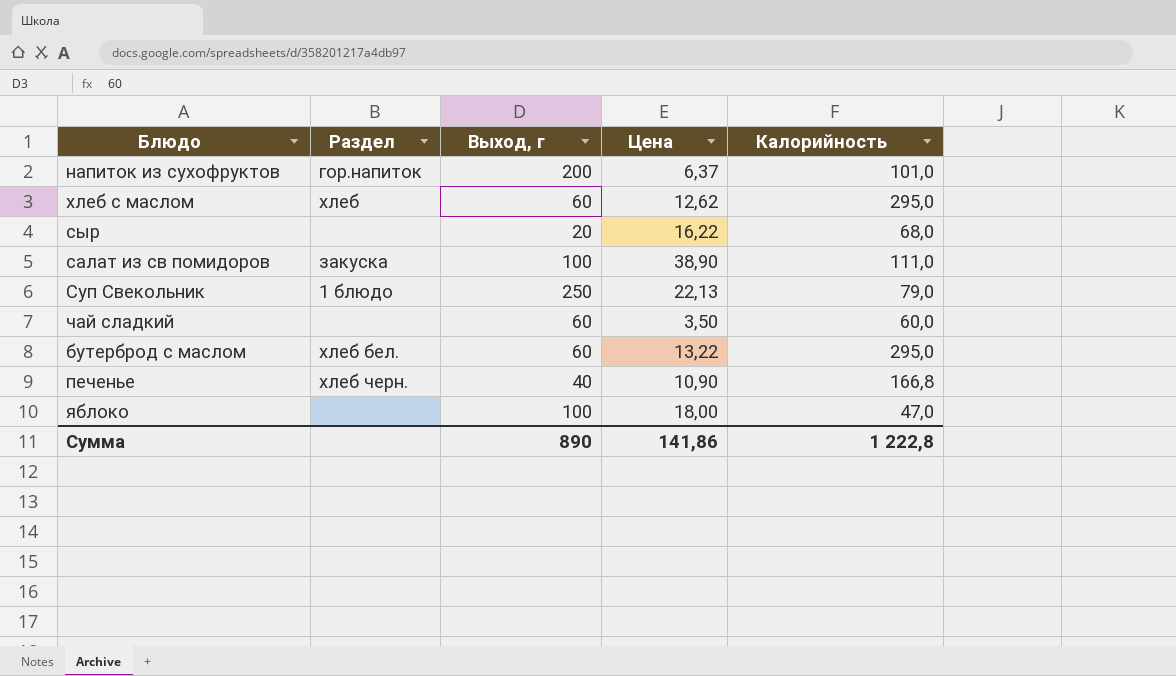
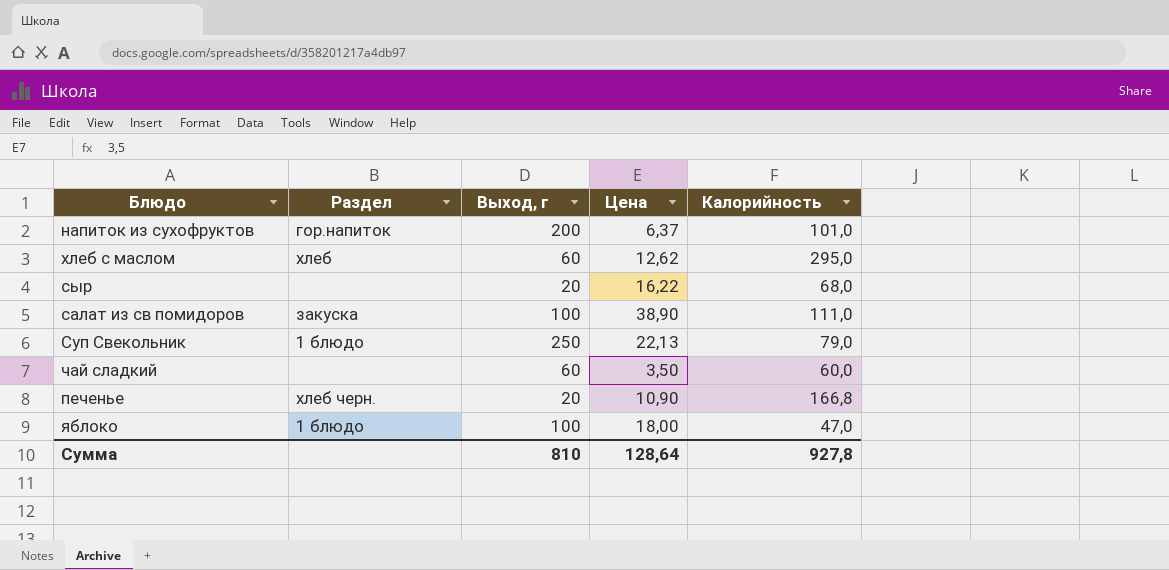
row бутерброд с маслом: хлеб бел. | 60 | 13,22 | 295,0 -> none
печенье | Выход, г: 40 -> 20
яблоко | Раздел: none -> 1 блюдо
Сумма | Выход, г: 890 -> 810
Сумма | Цена: 141,86 -> 128,64
Сумма | Калорийность: 1 222,8 -> 927,8

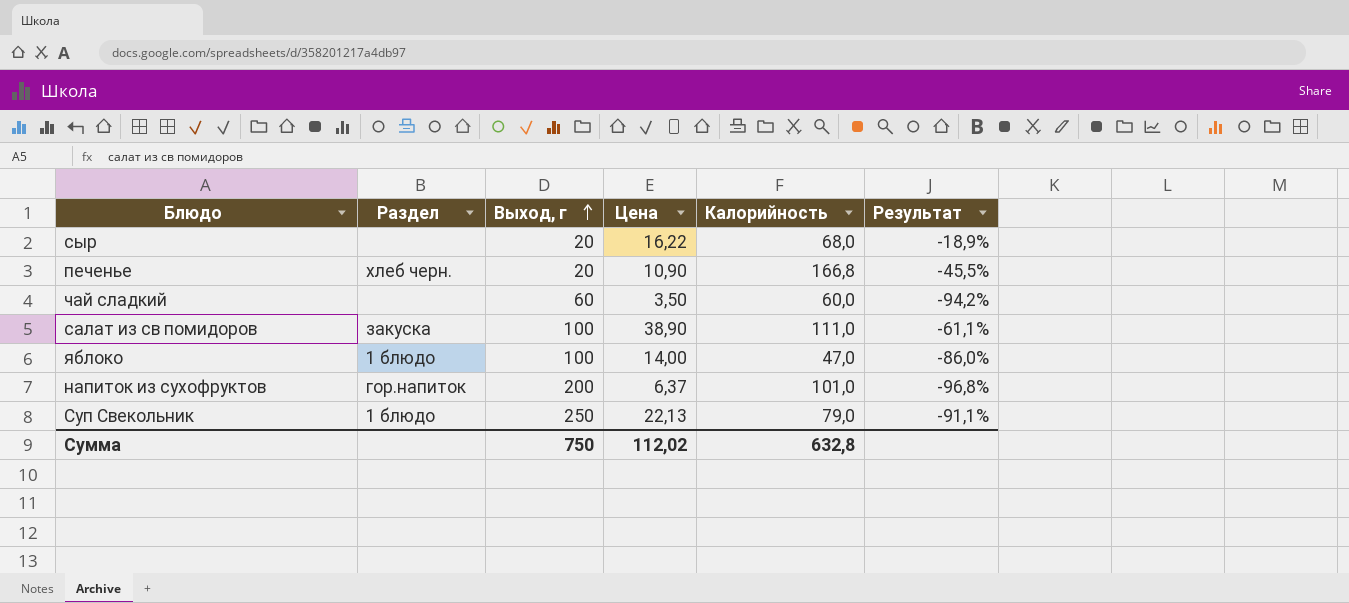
row order: none -> Выход, г ascending
column Результат | formula: none -> ([Цена] - [Выход, г]) / [Выход, г]
row хлеб с маслом: хлеб | 60 | 12,62 | 295,0 -> none
яблоко | Цена: 18,00 -> 14,00
Сумма | Выход, г: 810 -> 750
Сумма | Цена: 128,64 -> 112,02
Сумма | Калорийность: 927,8 -> 632,8

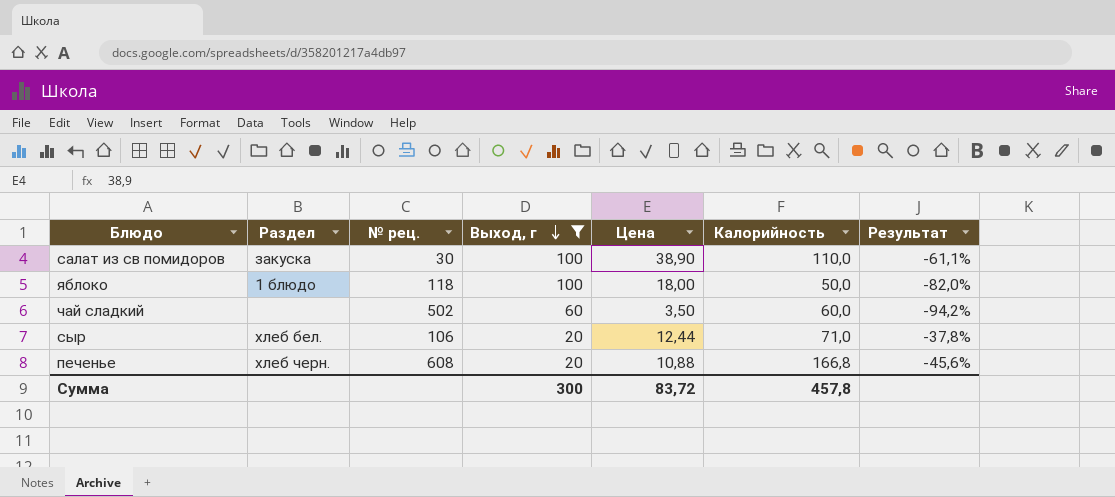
filter: none -> Выход, г <= 100
row order: Выход, г ascending -> Выход, г descending
column № рец. | position: none -> 3
салат из св помидоров | Калорийность: 111,0 -> 110,0
яблоко | Цена: 14,00 -> 18,00
яблоко | Калорийность: 47,0 -> 50,0
яблоко | Результат: -86,0% -> -82,0%
сыр | Раздел: none -> хлеб бел.
сыр | Цена: 16,22 -> 12,44
сыр | Калорийность: 68,0 -> 71,0
сыр | Результат: -18,9% -> -37,8%
печенье | Цена: 10,90 -> 10,88
печенье | Результат: -45,5% -> -45,6%
Сумма | Выход, г: 750 -> 300
Сумма | Цена: 112,02 -> 83,72
Сумма | Калорийность: 632,8 -> 457,8

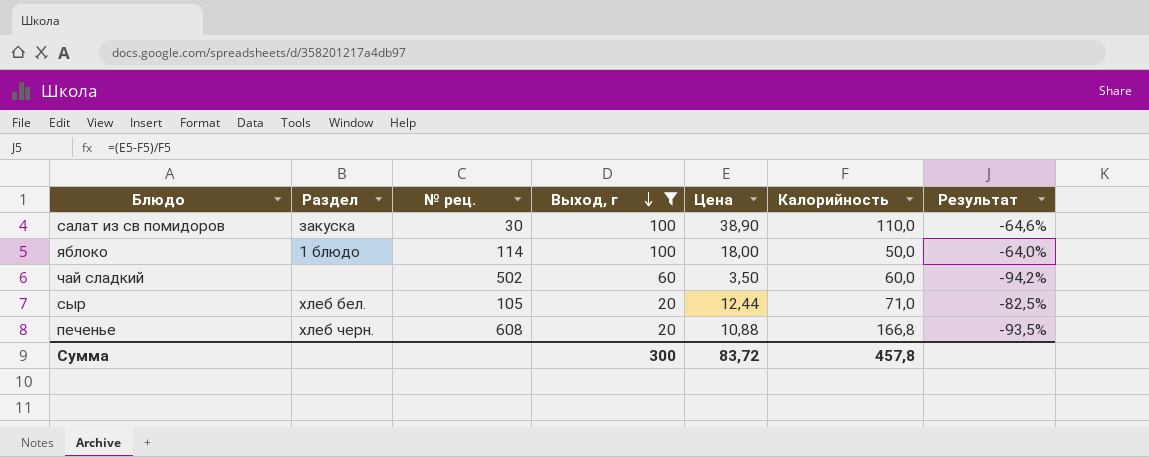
column Результат | formula: ([Цена] - [Выход, г]) / [Выход, г] -> ([Цена] - [Калорийность]) / [Калорийность]
яблоко | № рец.: 118 -> 114
сыр | № рец.: 106 -> 105

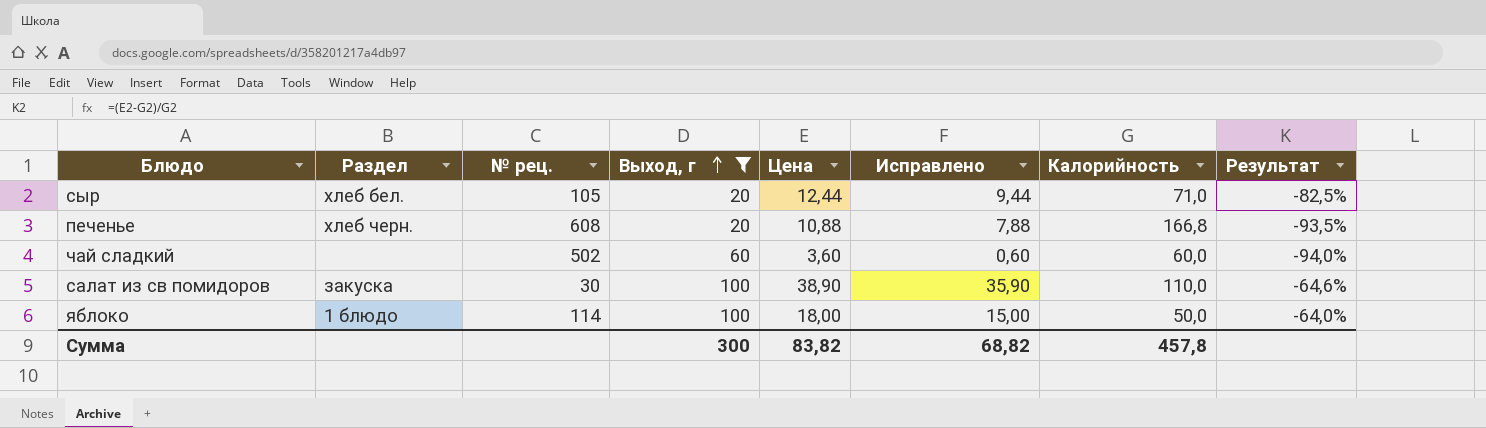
row order: Выход, г descending -> Выход, г ascending
column Исправлено | formula: none -> [Цена] - 3
чай сладкий | Цена: 3,50 -> 3,60
чай сладкий | Результат: -94,2% -> -94,0%
Сумма | Цена: 83,72 -> 83,82

